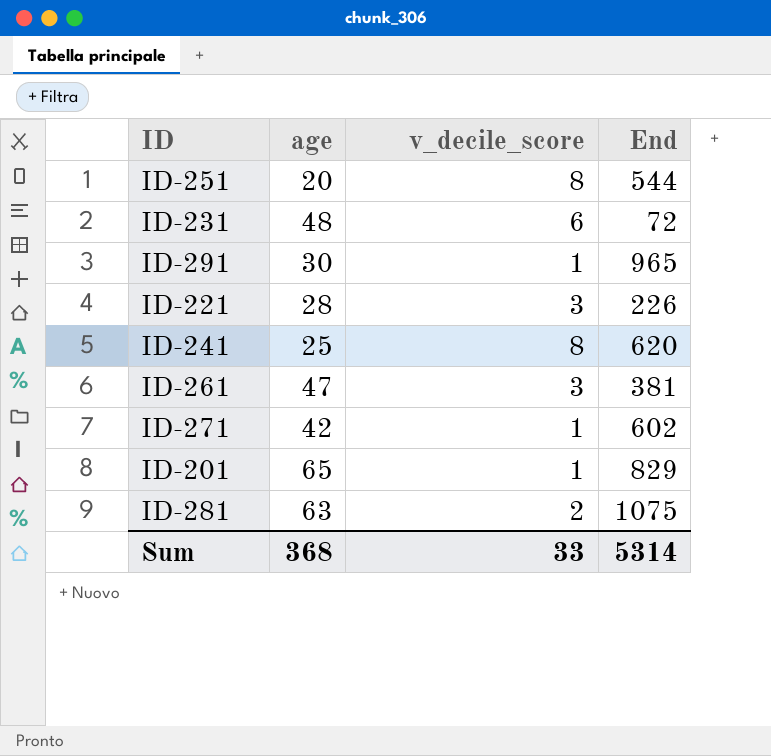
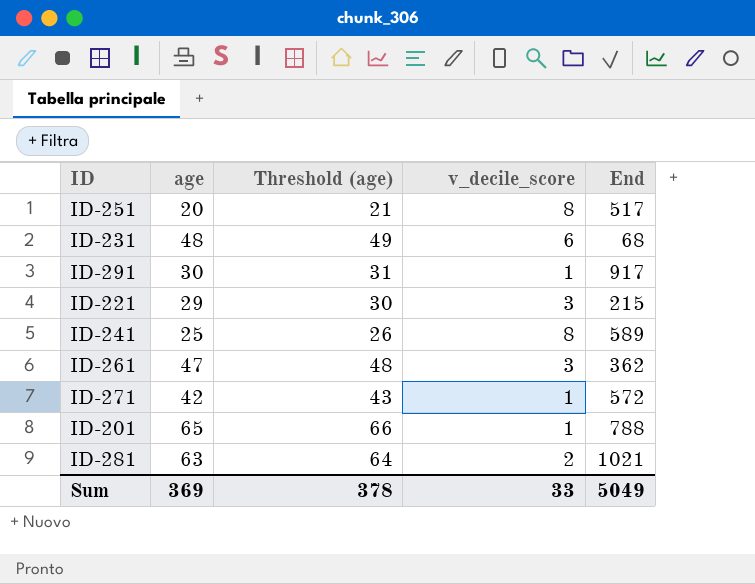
column Threshold (age) | formula: none -> [age] + 1
ID-251 | End: 544 -> 517
ID-231 | End: 72 -> 68
ID-291 | End: 965 -> 917
ID-221 | age: 28 -> 29
ID-221 | End: 226 -> 215
ID-241 | End: 620 -> 589
ID-261 | End: 381 -> 362
ID-271 | End: 602 -> 572
ID-201 | End: 829 -> 788
ID-281 | End: 1075 -> 1021
Sum | age: 368 -> 369
Sum | End: 5314 -> 5049

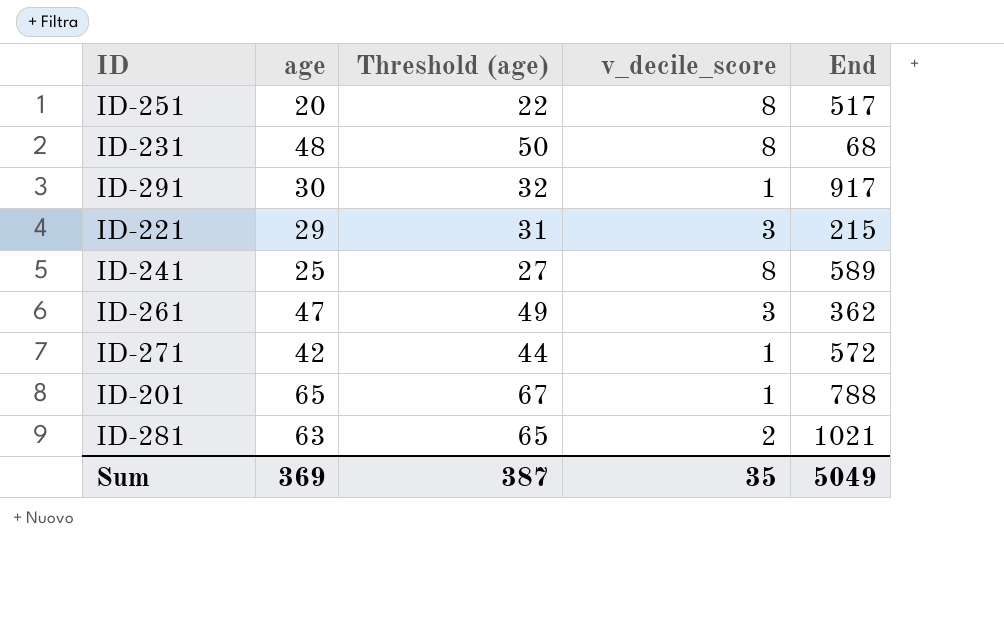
column Threshold (age) | formula: [age] + 1 -> [age] + 2
ID-231 | v_decile_score: 6 -> 8
Sum | Threshold (age): 378 -> 387
Sum | v_decile_score: 33 -> 35

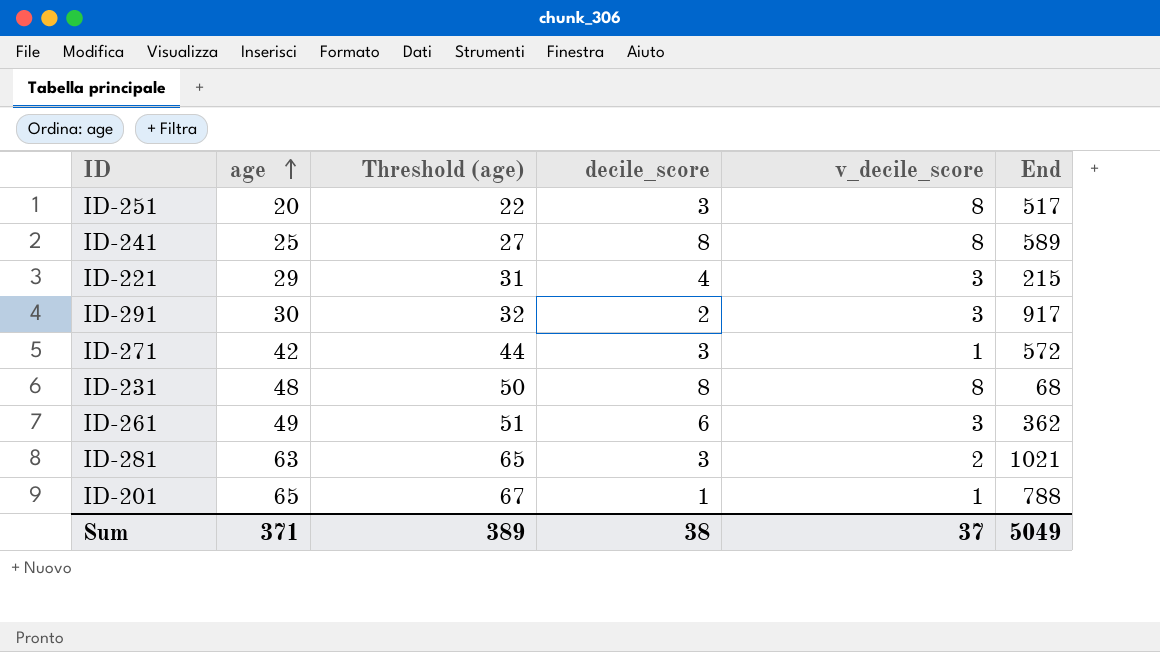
row order: none -> age ascending
column decile_score | position: none -> 4
ID-291 | v_decile_score: 1 -> 3
ID-261 | age: 47 -> 49
ID-261 | Threshold (age): 49 -> 51
Sum | age: 369 -> 371
Sum | Threshold (age): 387 -> 389
Sum | v_decile_score: 35 -> 37

